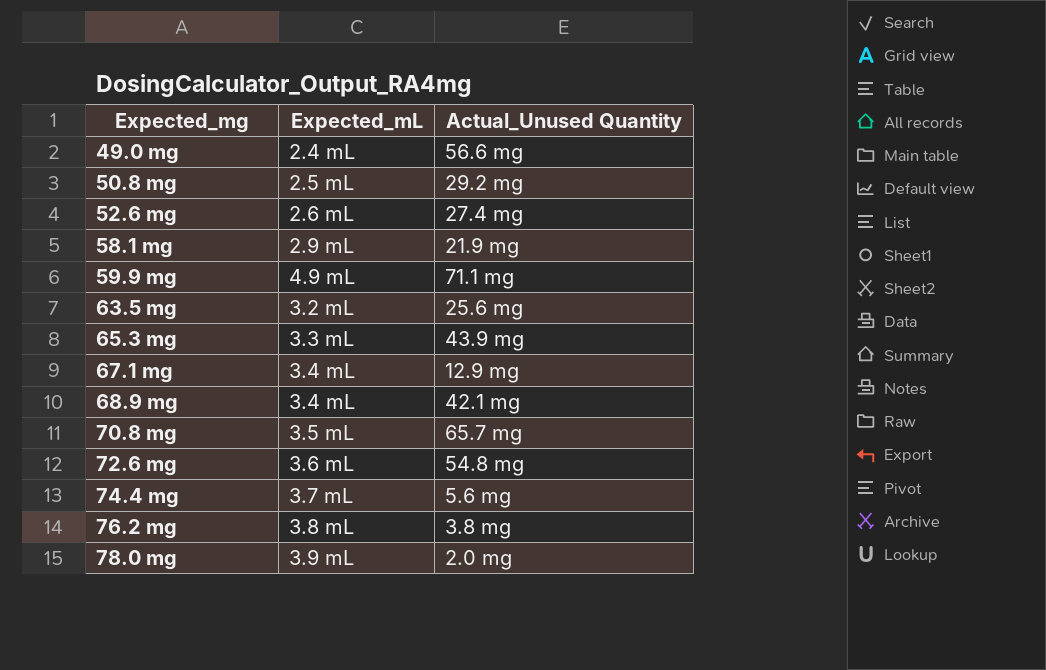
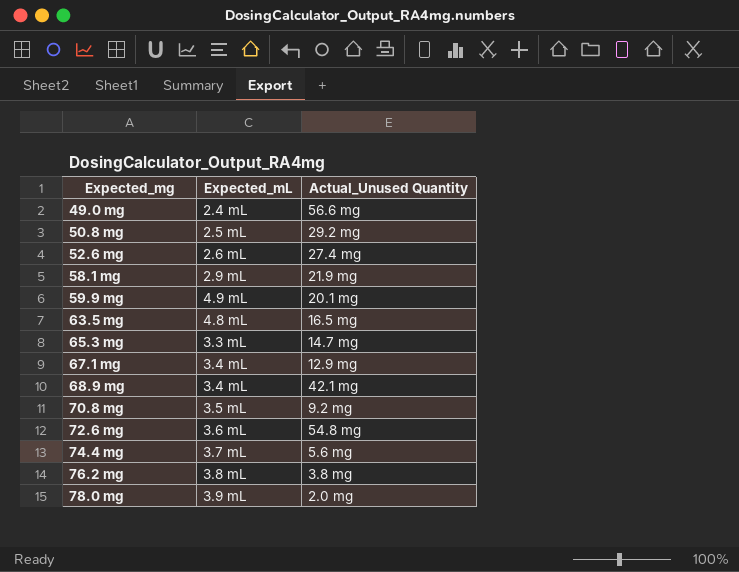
59.9 mg | Actual_Unused Quantity: 71.1 mg -> 20.1 mg
63.5 mg | Expected_mL: 3.2 mL -> 4.8 mL
63.5 mg | Actual_Unused Quantity: 25.6 mg -> 16.5 mg
65.3 mg | Actual_Unused Quantity: 43.9 mg -> 14.7 mg
70.8 mg | Actual_Unused Quantity: 65.7 mg -> 9.2 mg

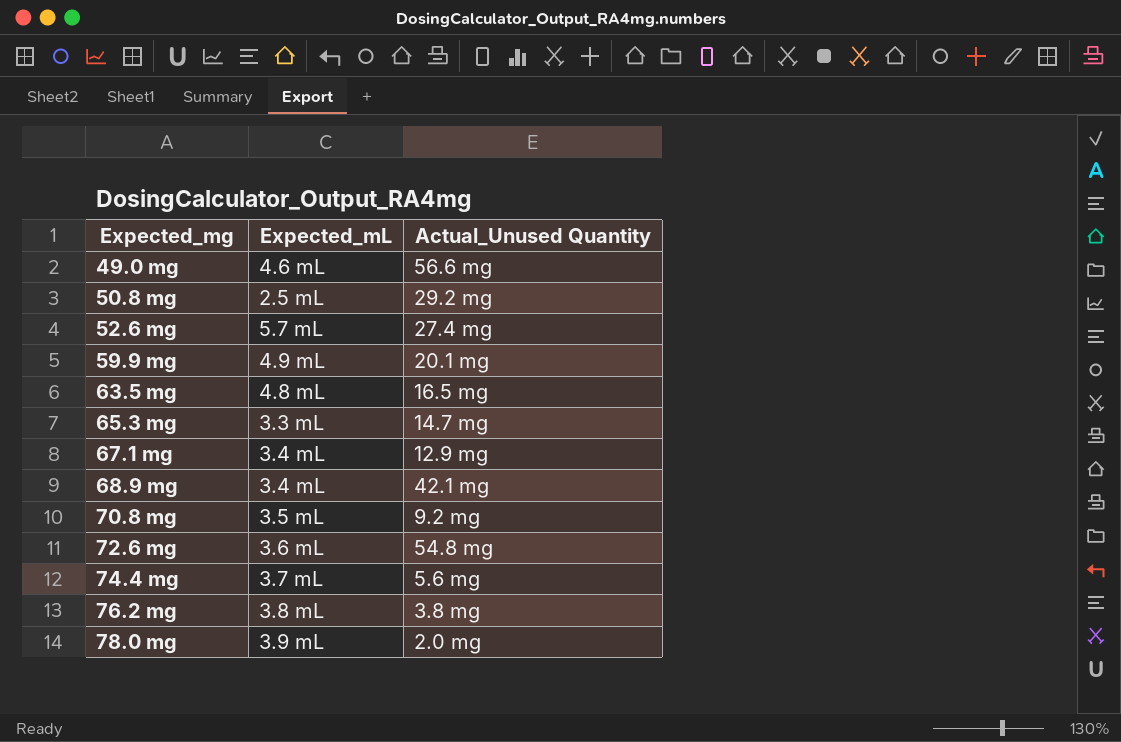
row 58.1 mg: 2.9 mL | 21.9 mg -> none
49.0 mg | Expected_mL: 2.4 mL -> 4.6 mL
52.6 mg | Expected_mL: 2.6 mL -> 5.7 mL

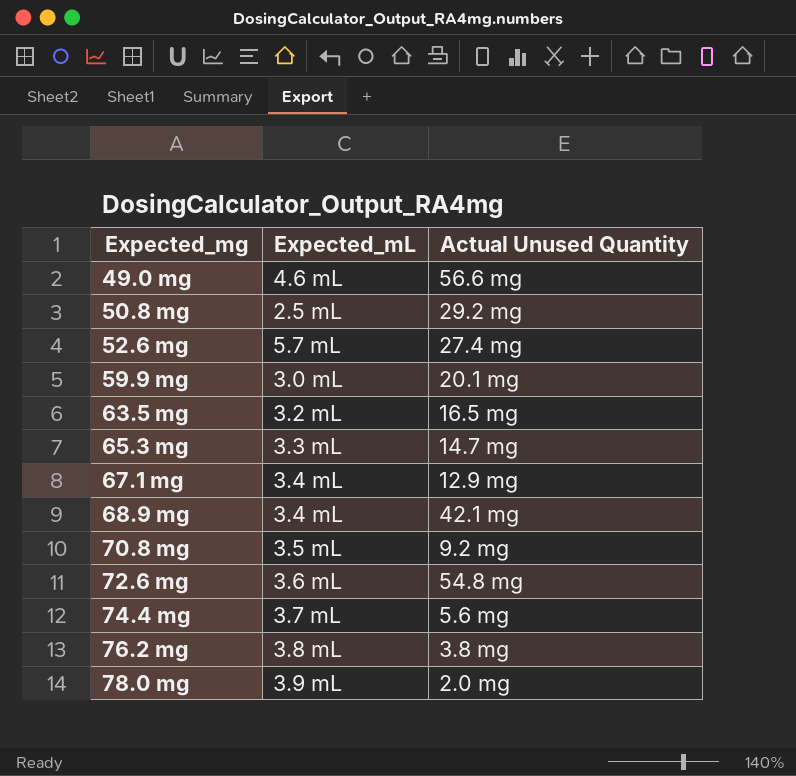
column name: Actual_Unused Quantity -> Actual Unused Quantity
59.9 mg | Expected_mL: 4.9 mL -> 3.0 mL
63.5 mg | Expected_mL: 4.8 mL -> 3.2 mL

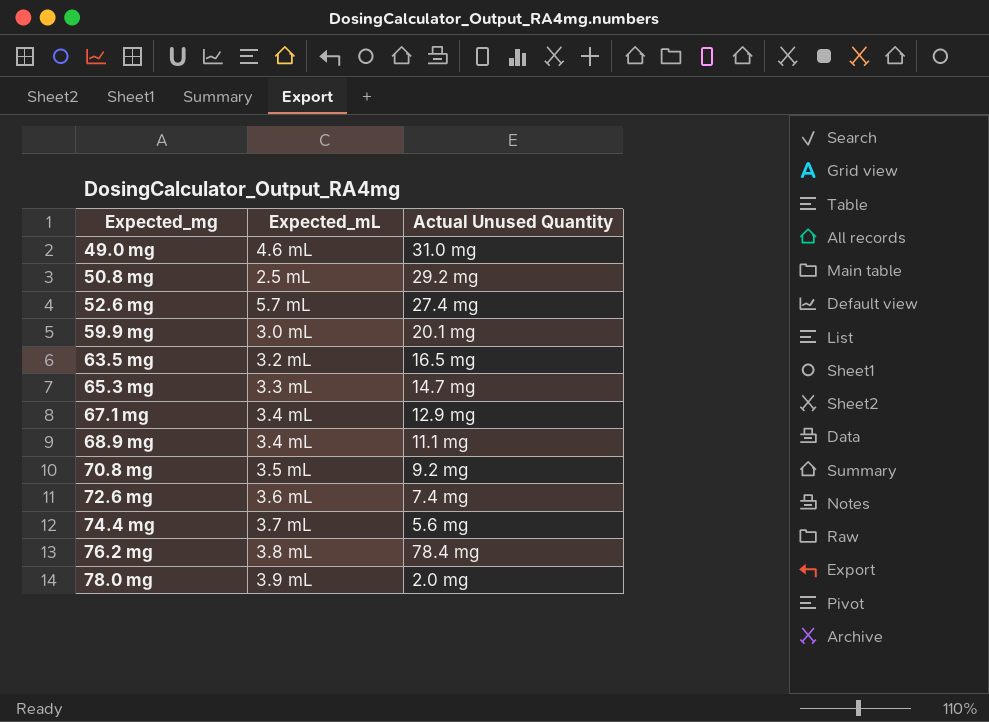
49.0 mg | Actual Unused Quantity: 56.6 mg -> 31.0 mg
68.9 mg | Actual Unused Quantity: 42.1 mg -> 11.1 mg
72.6 mg | Actual Unused Quantity: 54.8 mg -> 7.4 mg
76.2 mg | Actual Unused Quantity: 3.8 mg -> 78.4 mg

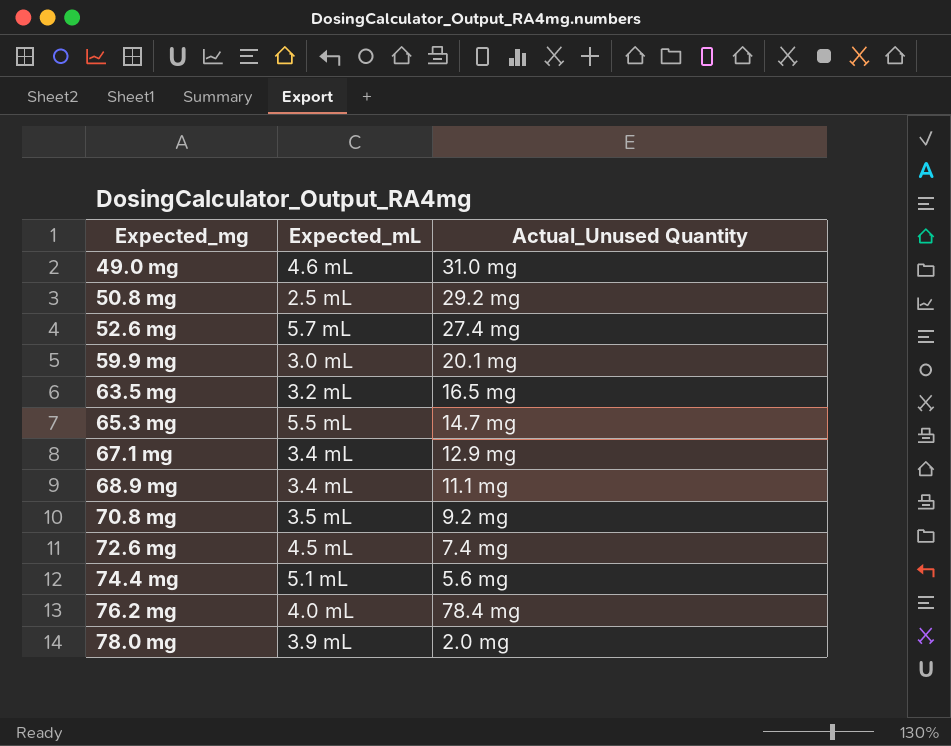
column name: Actual Unused Quantity -> Actual_Unused Quantity
65.3 mg | Expected_mL: 3.3 mL -> 5.5 mL
72.6 mg | Expected_mL: 3.6 mL -> 4.5 mL
74.4 mg | Expected_mL: 3.7 mL -> 5.1 mL
76.2 mg | Expected_mL: 3.8 mL -> 4.0 mL

